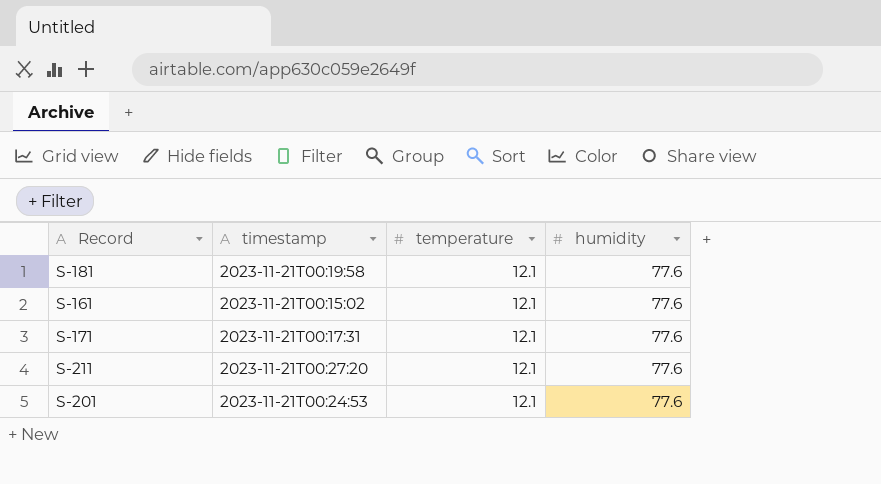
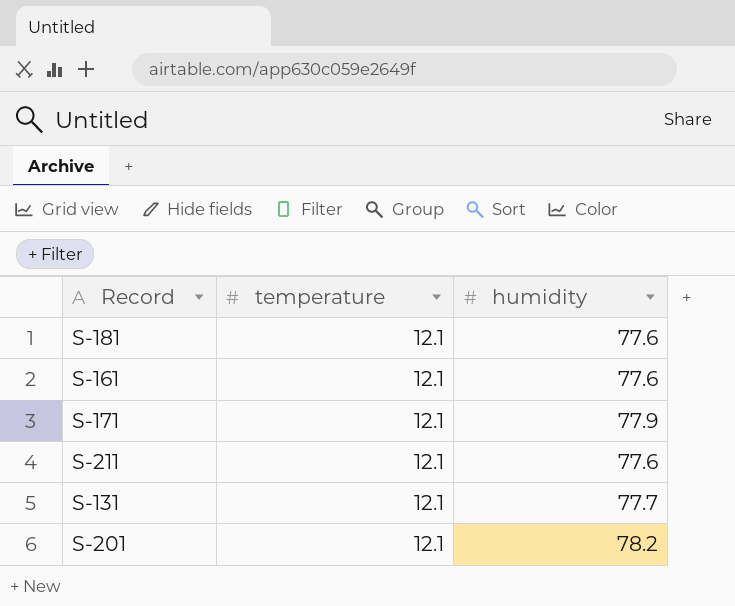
column timestamp | position: 2 -> none
S-171 | humidity: 77.6 -> 77.9
row S-131: none -> 12.1 | 77.7
S-201 | humidity: 77.6 -> 78.2

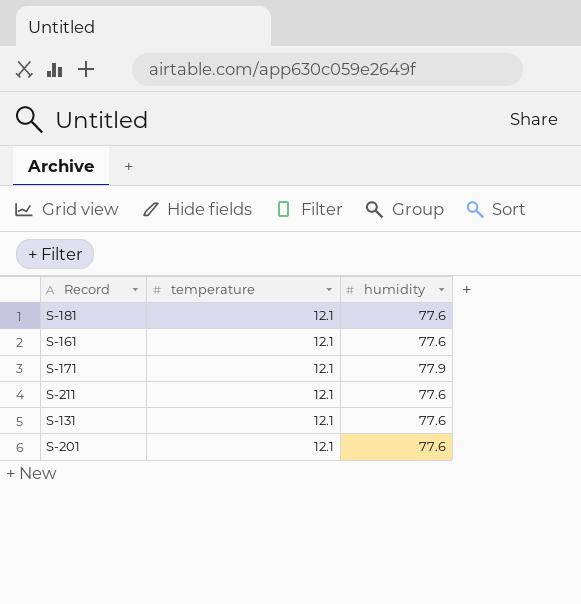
S-131 | humidity: 77.7 -> 77.6
S-201 | humidity: 78.2 -> 77.6

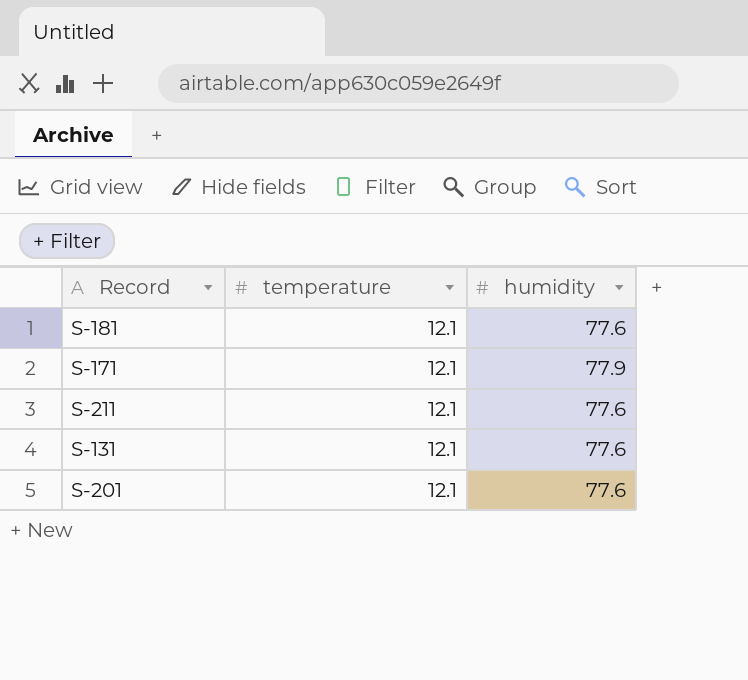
row S-161: 12.1 | 77.6 -> none

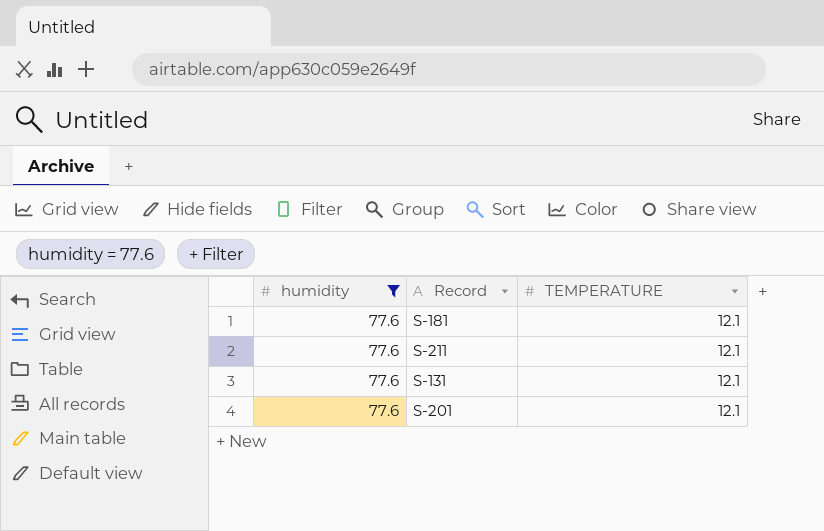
filter: none -> humidity = 77.6
column humidity | position: 3 -> 1
column name: temperature -> TEMPERATURE

